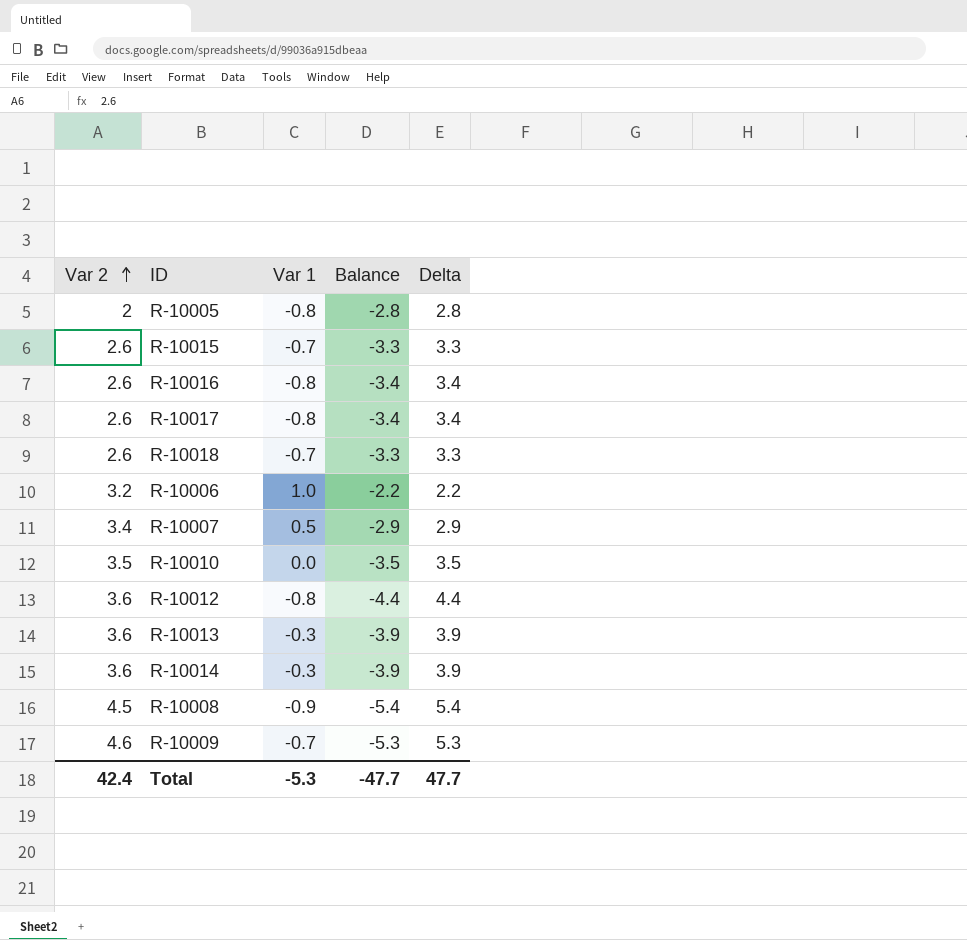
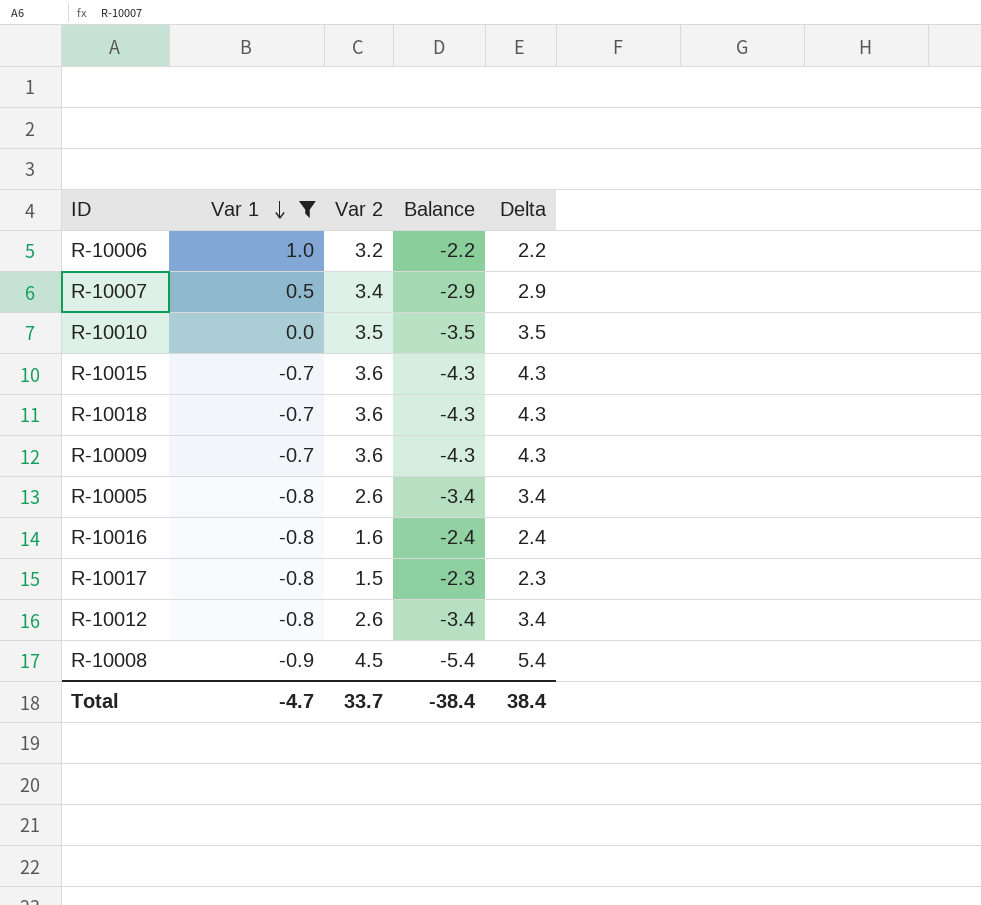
filter: none -> Var 1 != -0.3
row order: Var 2 ascending -> Var 1 descending
column Var 2 | position: 1 -> 3
R-10015 | Var 2: 2.6 -> 3.6
R-10015 | Balance: -3.3 -> -4.3
R-10015 | Delta: 3.3 -> 4.3
R-10018 | Var 2: 2.6 -> 3.6
R-10018 | Balance: -3.3 -> -4.3
R-10018 | Delta: 3.3 -> 4.3
R-10009 | Var 2: 4.6 -> 3.6
R-10009 | Balance: -5.3 -> -4.3
R-10009 | Delta: 5.3 -> 4.3
R-10005 | Var 2: 2 -> 2.6
R-10005 | Balance: -2.8 -> -3.4
R-10005 | Delta: 2.8 -> 3.4
R-10016 | Var 2: 2.6 -> 1.6
R-10016 | Balance: -3.4 -> -2.4
R-10016 | Delta: 3.4 -> 2.4
R-10017 | Var 2: 2.6 -> 1.5
R-10017 | Balance: -3.4 -> -2.3
R-10017 | Delta: 3.4 -> 2.3
R-10012 | Var 2: 3.6 -> 2.6
R-10012 | Balance: -4.4 -> -3.4
R-10012 | Delta: 4.4 -> 3.4
Total | Var 1: -5.3 -> -4.7
Total | Var 2: 42.4 -> 33.7
Total | Balance: -47.7 -> -38.4
Total | Delta: 47.7 -> 38.4

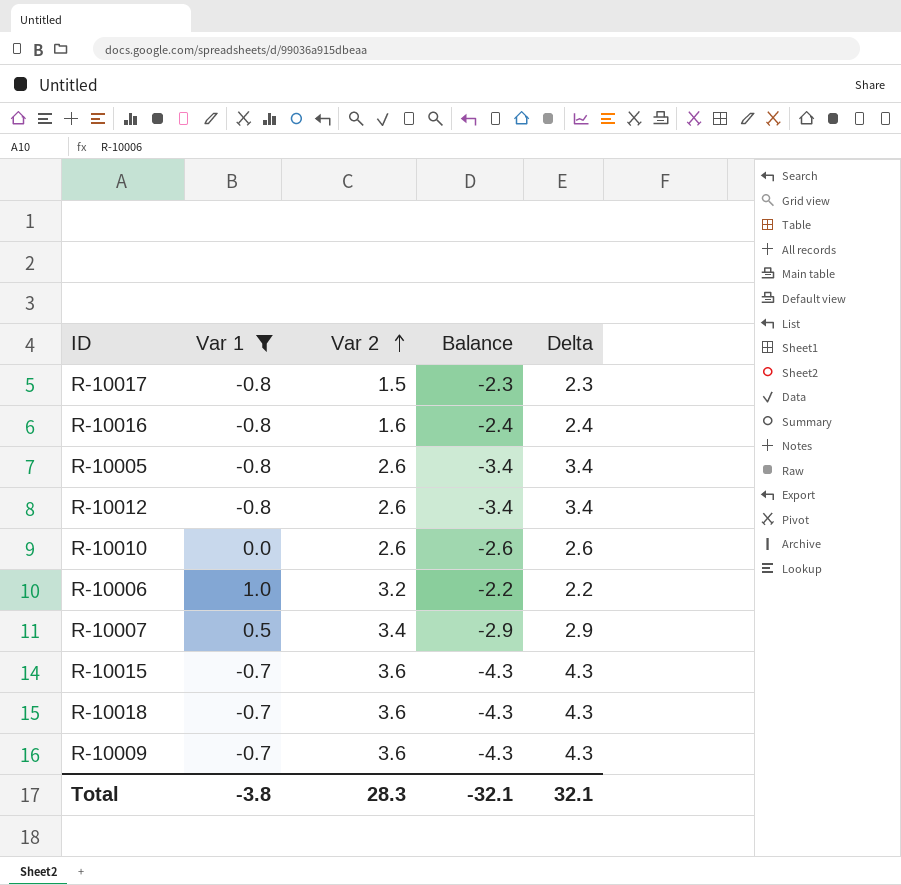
row order: Var 1 descending -> Var 2 ascending
row R-10008: -0.9 | 4.5 | -5.4 | 5.4 -> none
R-10010 | Var 2: 3.5 -> 2.6
R-10010 | Balance: -3.5 -> -2.6
R-10010 | Delta: 3.5 -> 2.6
Total | Var 1: -4.7 -> -3.8
Total | Var 2: 33.7 -> 28.3
Total | Balance: -38.4 -> -32.1
Total | Delta: 38.4 -> 32.1

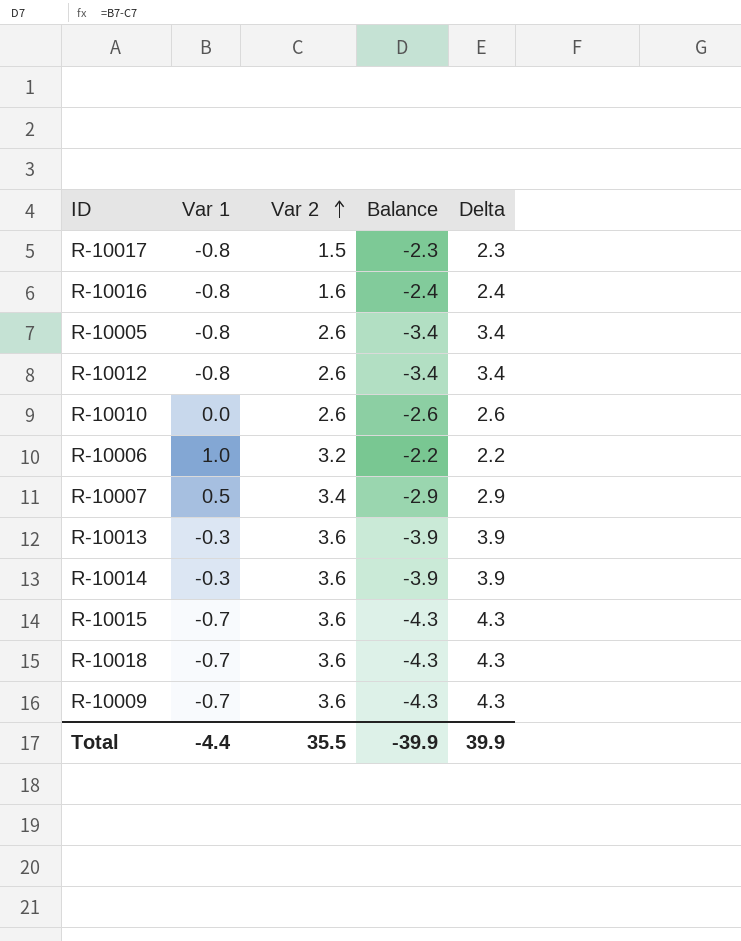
filter: Var 1 != -0.3 -> none
Total | Var 1: -3.8 -> -4.4
Total | Var 2: 28.3 -> 35.5
Total | Balance: -32.1 -> -39.9
Total | Delta: 32.1 -> 39.9

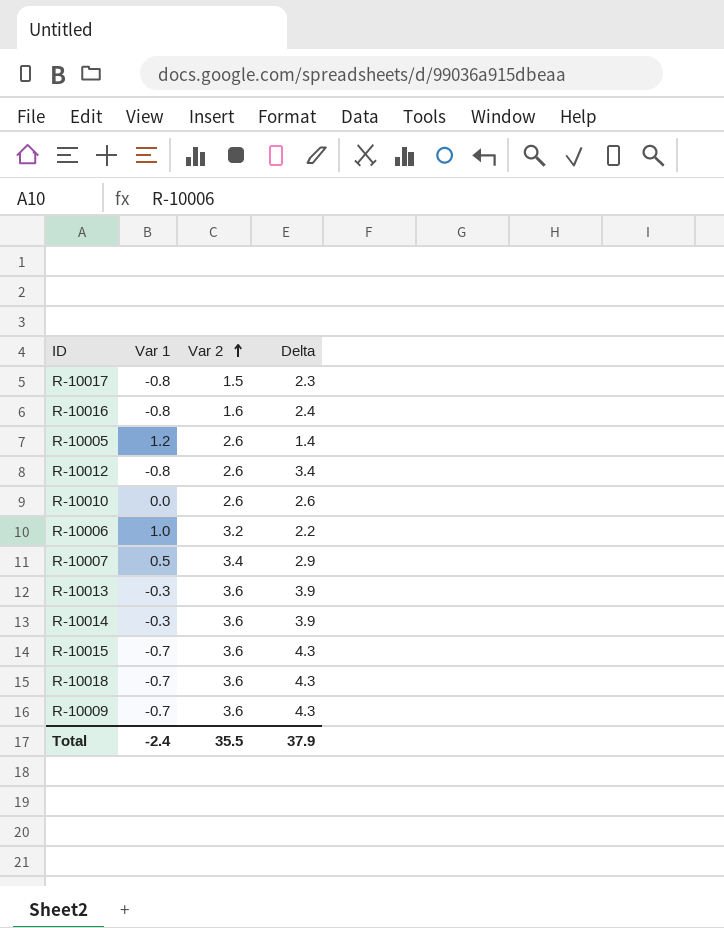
column Balance | formula: [Var 1] - [Var 2] -> none
R-10005 | Var 1: -0.8 -> 1.2
R-10005 | Delta: 3.4 -> 1.4
Total | Var 1: -4.4 -> -2.4
Total | Delta: 39.9 -> 37.9

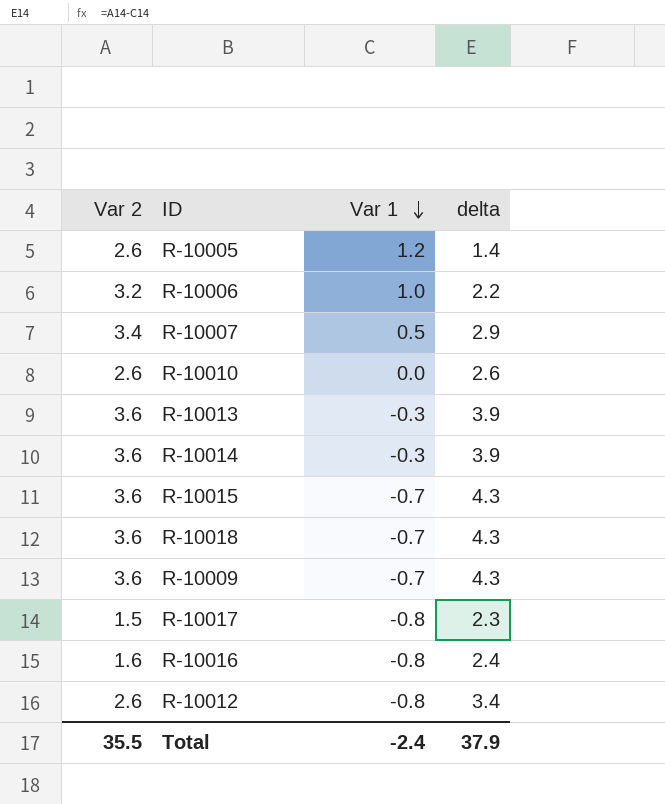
row order: Var 2 ascending -> Var 1 descending
column Var 2 | position: 3 -> 1
column name: Delta -> delta

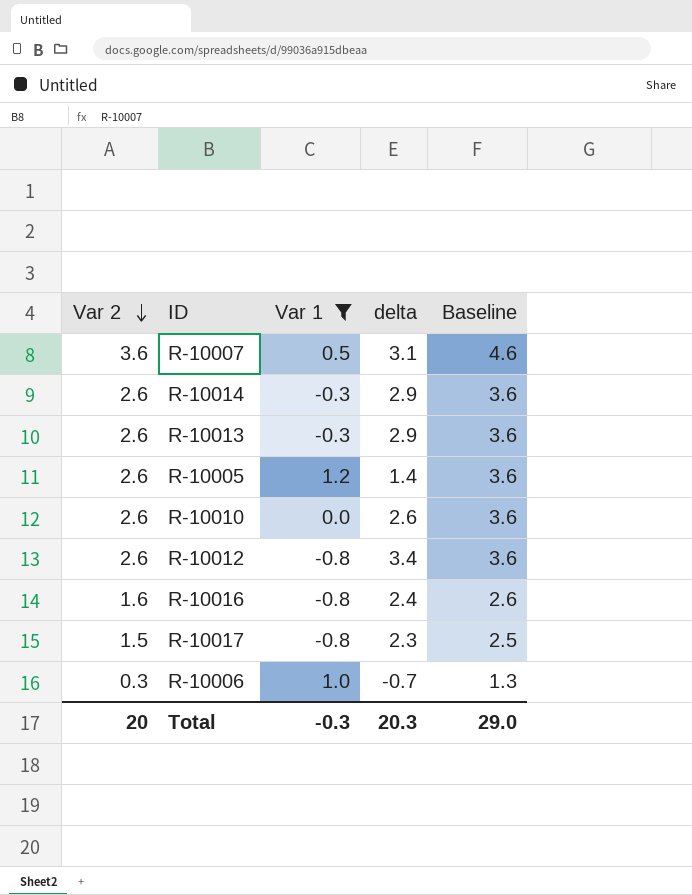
filter: none -> Var 1 != -0.7
row order: Var 1 descending -> Var 2 descending
column Baseline | formula: none -> [Var 2] + 1
R-10007 | Var 2: 3.4 -> 3.6
R-10007 | delta: 2.9 -> 3.1
R-10014 | Var 2: 3.6 -> 2.6
R-10014 | delta: 3.9 -> 2.9
R-10013 | Var 2: 3.6 -> 2.6
R-10013 | delta: 3.9 -> 2.9
R-10006 | Var 2: 3.2 -> 0.3
R-10006 | delta: 2.2 -> -0.7
Total | Var 2: 35.5 -> 20
Total | Var 1: -2.4 -> -0.3
Total | delta: 37.9 -> 20.3

